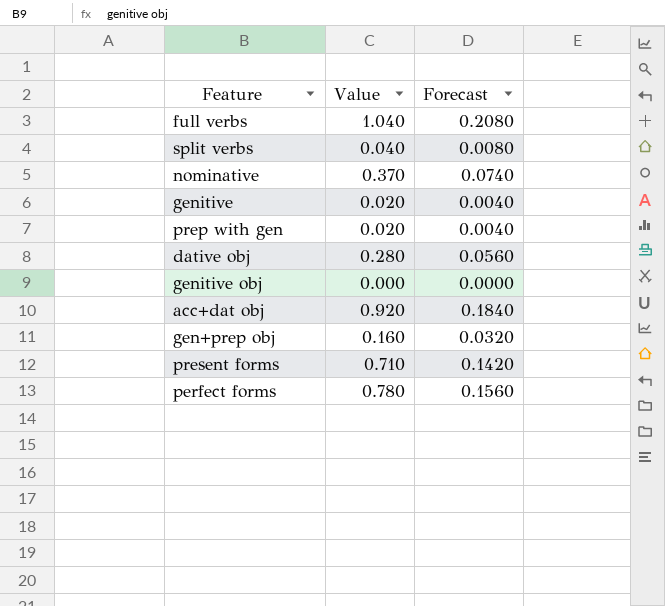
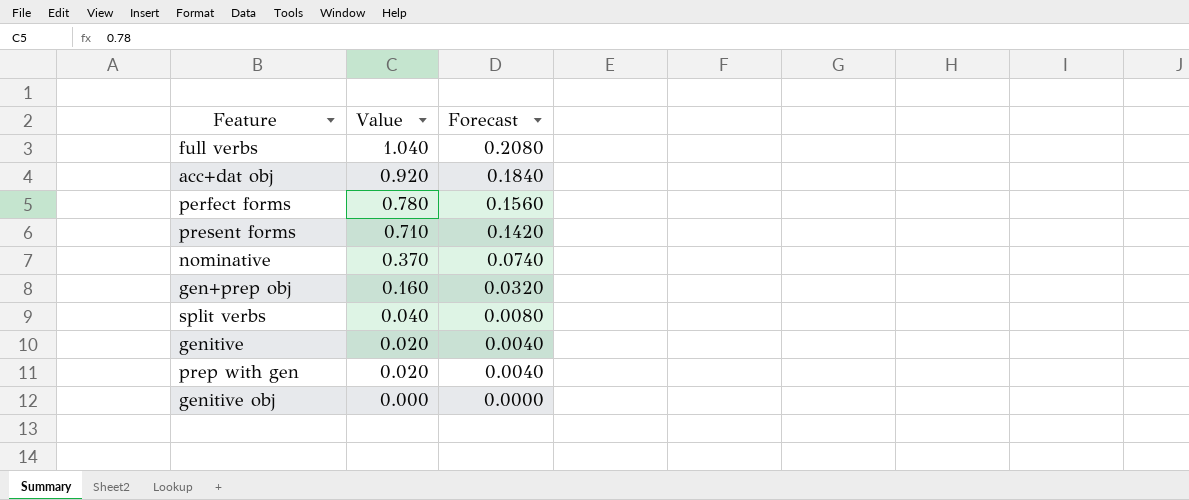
row order: none -> Value descending
row dative obj: 0.280 | 0.0560 -> none

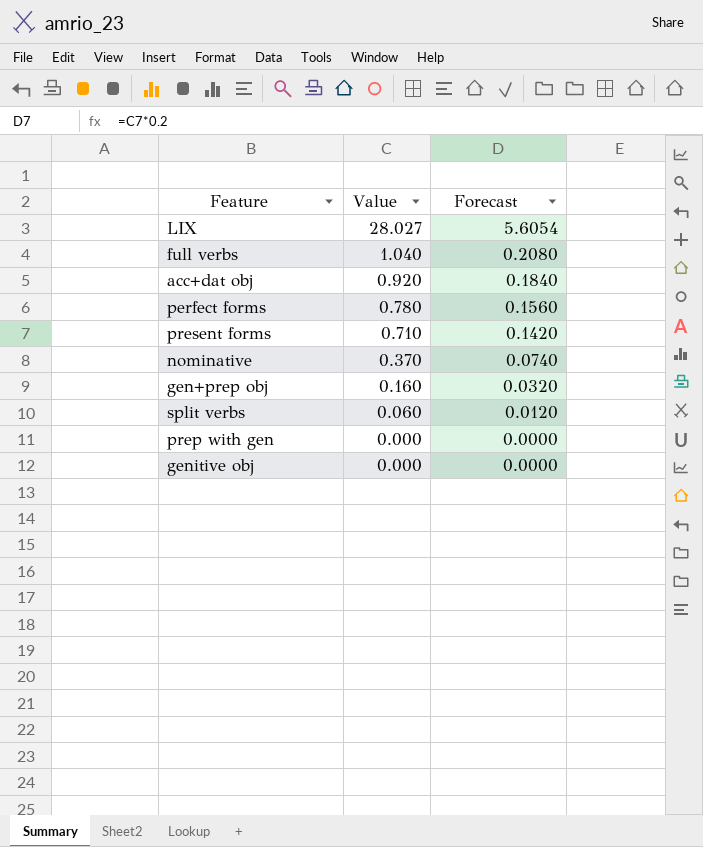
row genitive: 0.020 | 0.0040 -> none
row LIX: none -> 28.027 | 5.6054
split verbs | Value: 0.040 -> 0.060
split verbs | Forecast: 0.0080 -> 0.0120
prep with gen | Value: 0.020 -> 0.000
prep with gen | Forecast: 0.0040 -> 0.0000

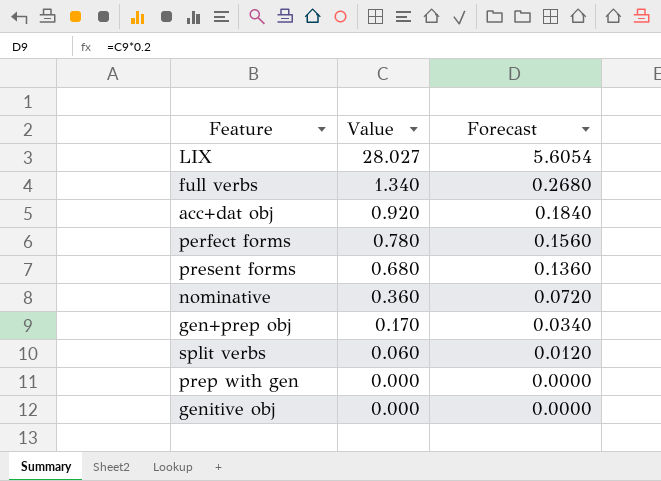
full verbs | Value: 1.040 -> 1.340
full verbs | Forecast: 0.2080 -> 0.2680
present forms | Value: 0.710 -> 0.680
present forms | Forecast: 0.1420 -> 0.1360
nominative | Value: 0.370 -> 0.360
nominative | Forecast: 0.0740 -> 0.0720
gen+prep obj | Value: 0.160 -> 0.170
gen+prep obj | Forecast: 0.0320 -> 0.0340

